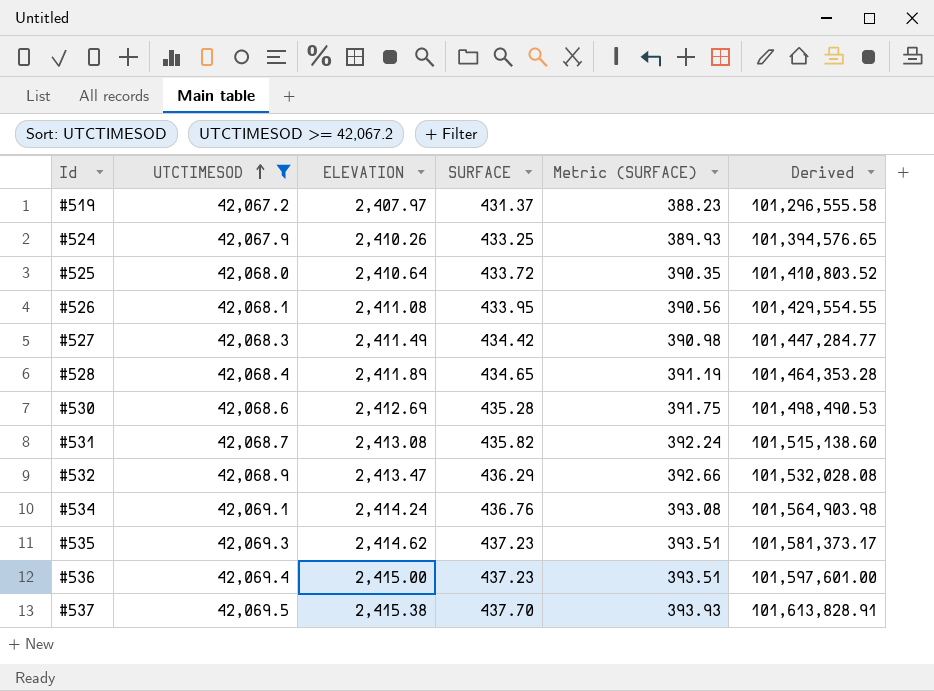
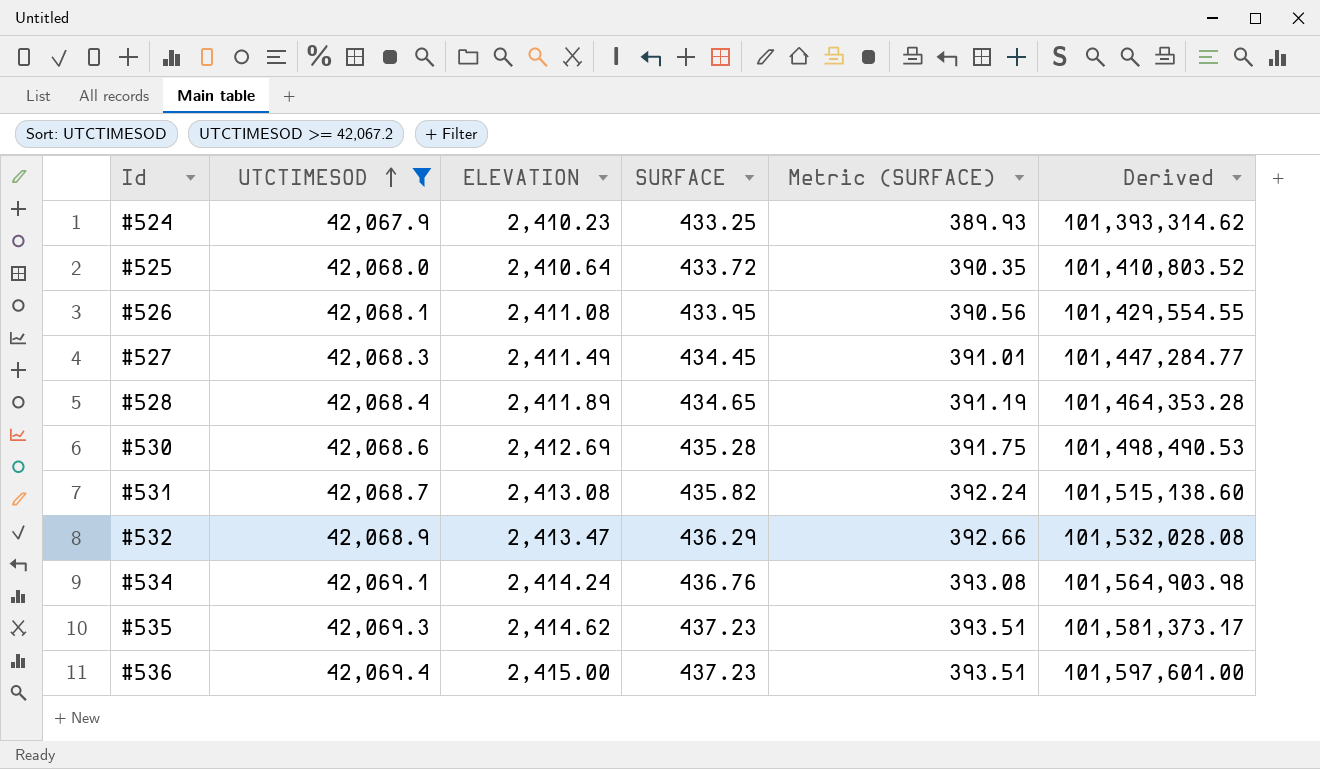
row #519: 42,067.2 | 2,407.97 | 431.37 | 388.23 | 101,296,555.58 -> none
row #537: 42,069.5 | 2,415.38 | 437.70 | 393.93 | 101,613,828.91 -> none
#524 | ELEVATION: 2,410.26 -> 2,410.23
#524 | Derived: 101,394,576.65 -> 101,393,314.62
#527 | SURFACE: 434.42 -> 434.45
#527 | Metric (SURFACE): 390.98 -> 391.01

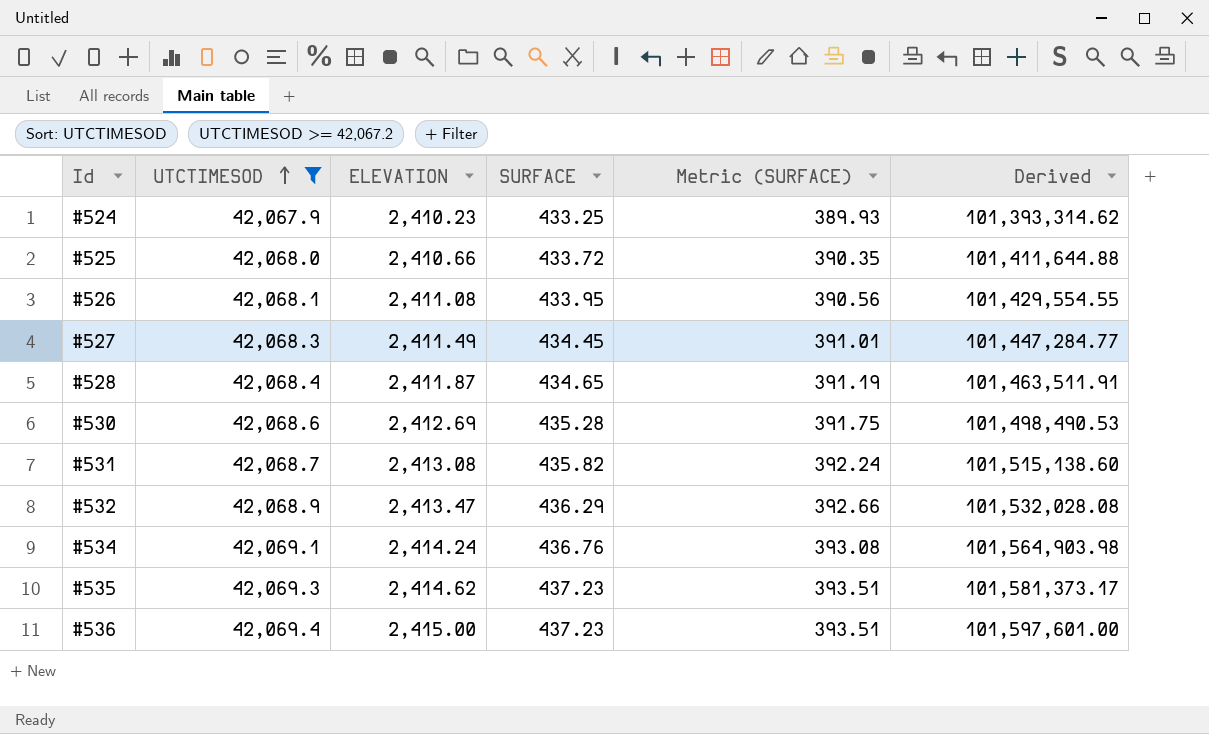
#525 | ELEVATION: 2,410.64 -> 2,410.66
#525 | Derived: 101,410,803.52 -> 101,411,644.88
#528 | ELEVATION: 2,411.89 -> 2,411.87
#528 | Derived: 101,464,353.28 -> 101,463,511.91

